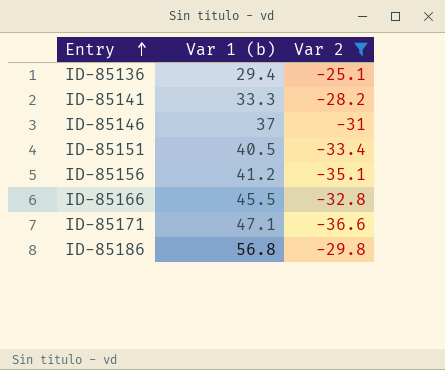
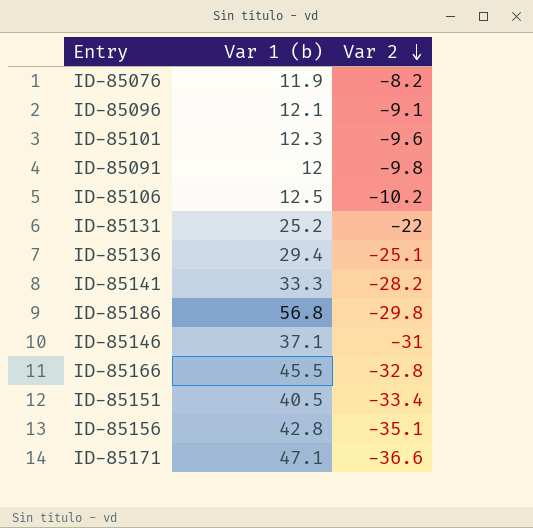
filter: Var 2 <= -25.1 -> none
row order: Entry ascending -> Var 2 descending
ID-85146 | Var 1 (b): 37 -> 37.1
ID-85156 | Var 1 (b): 41.2 -> 42.8

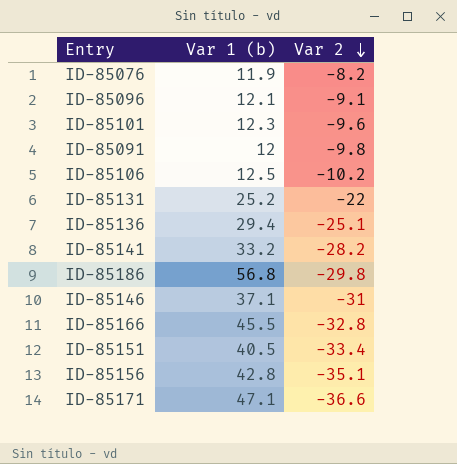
ID-85141 | Var 1 (b): 33.3 -> 33.2

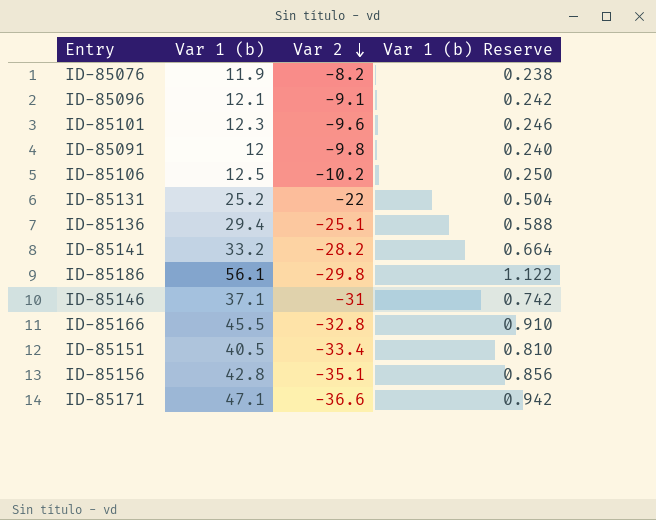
column Var 1 (b) Reserve | formula: none -> [Var 1 (b)] * 0.02
ID-85186 | Var 1 (b): 56.8 -> 56.1

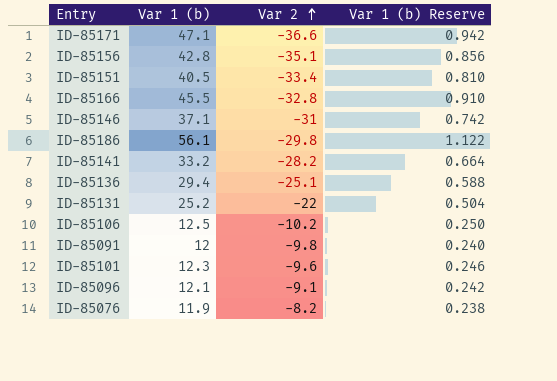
row order: Var 2 descending -> Var 2 ascending

